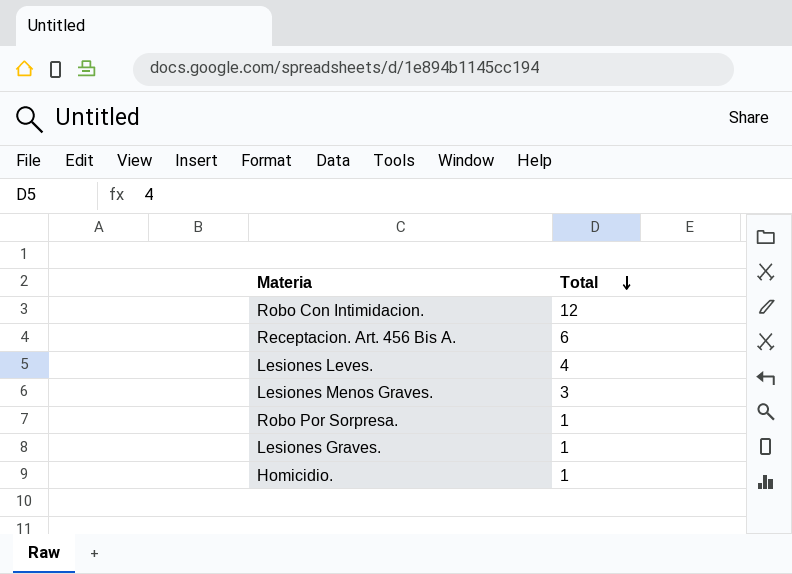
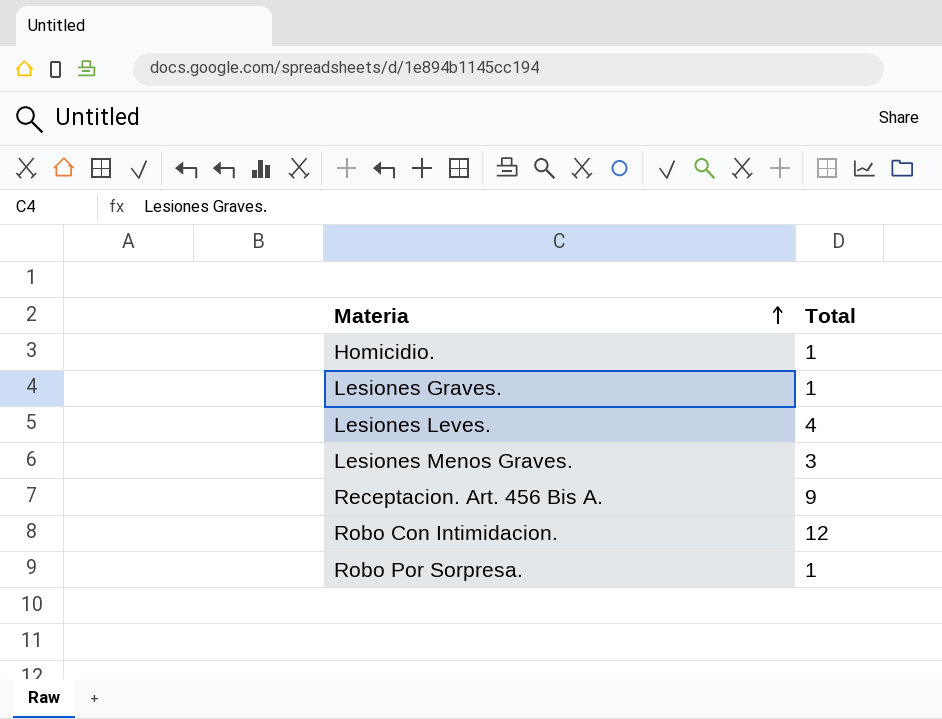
row order: Total descending -> Materia ascending
Receptacion. Art. 456 Bis A. | Total: 6 -> 9

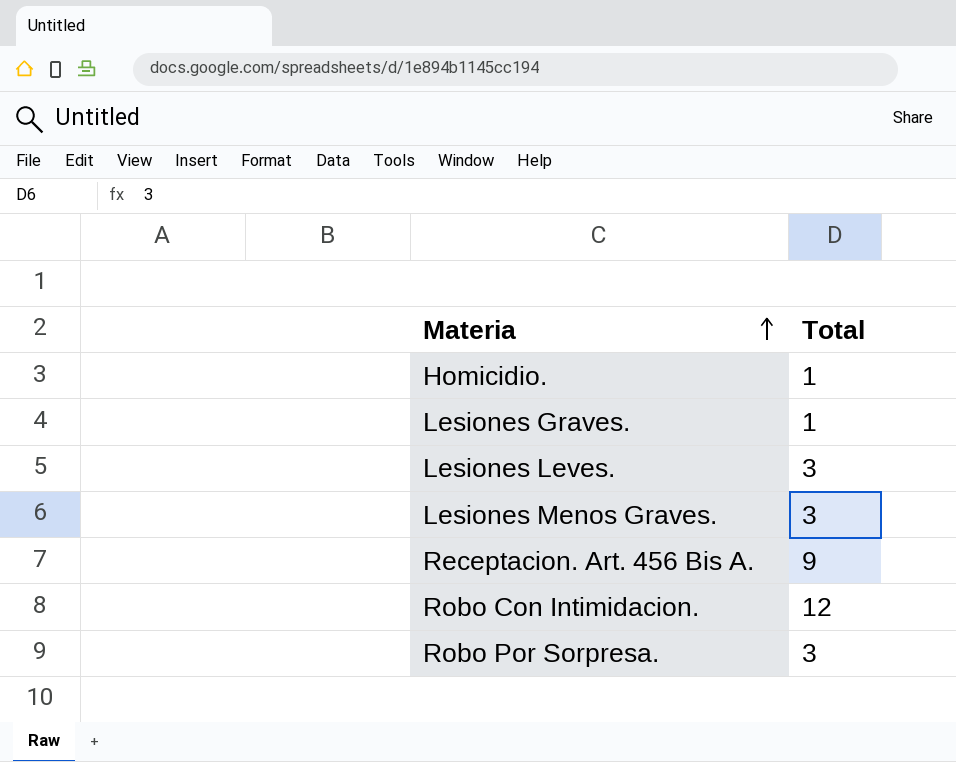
Lesiones Leves. | Total: 4 -> 3
Robo Por Sorpresa. | Total: 1 -> 3

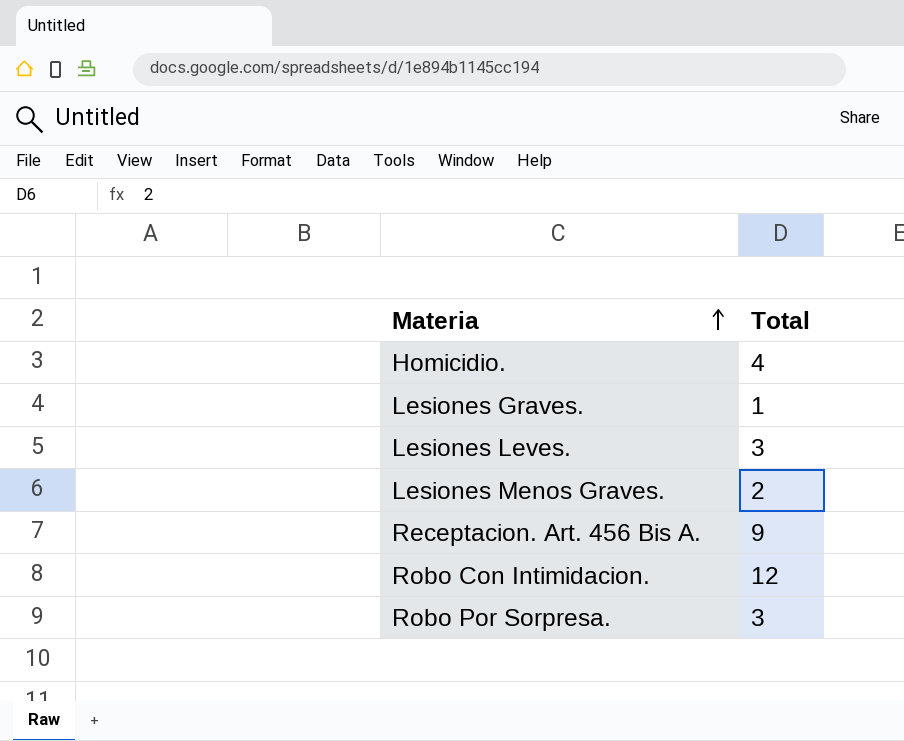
Homicidio. | Total: 1 -> 4
Lesiones Menos Graves. | Total: 3 -> 2

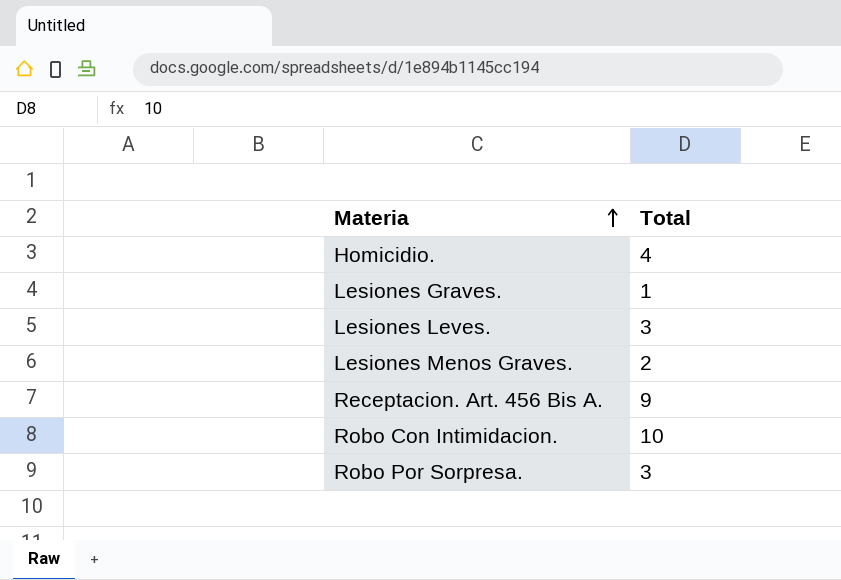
Robo Con Intimidacion. | Total: 12 -> 10

